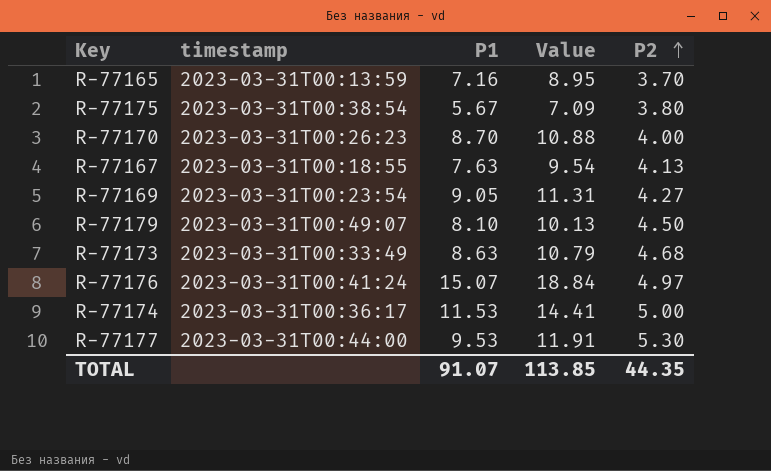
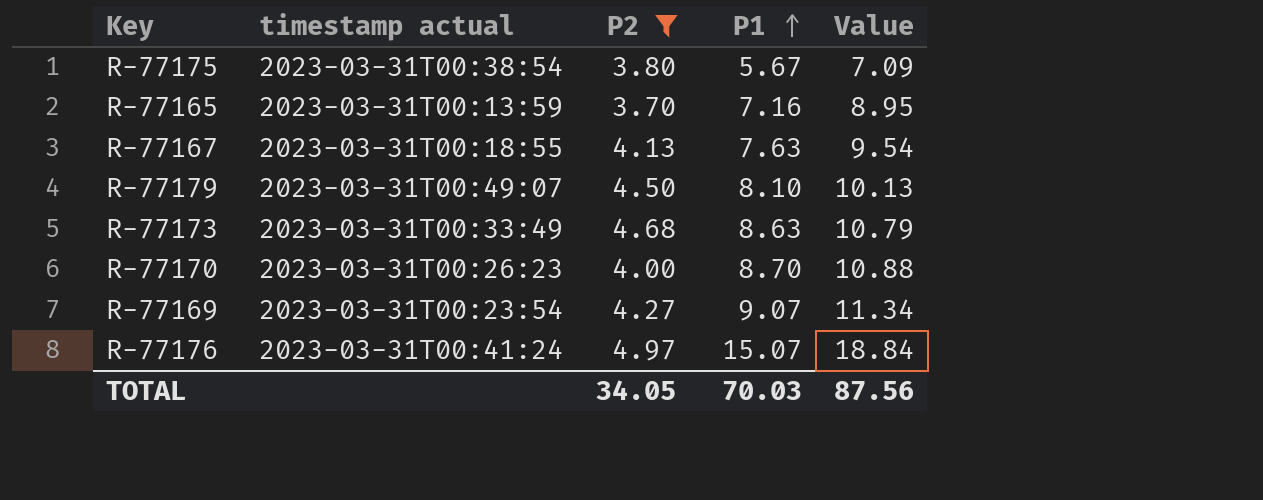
filter: none -> P2 <= 4.97
row order: P2 ascending -> P1 ascending
column name: timestamp -> timestamp actual
column P2 | position: 5 -> 3
R-77169 | P1: 9.05 -> 9.07
R-77169 | Value: 11.31 -> 11.34
TOTAL | P2: 44.35 -> 34.05
TOTAL | P1: 91.07 -> 70.03
TOTAL | Value: 113.85 -> 87.56

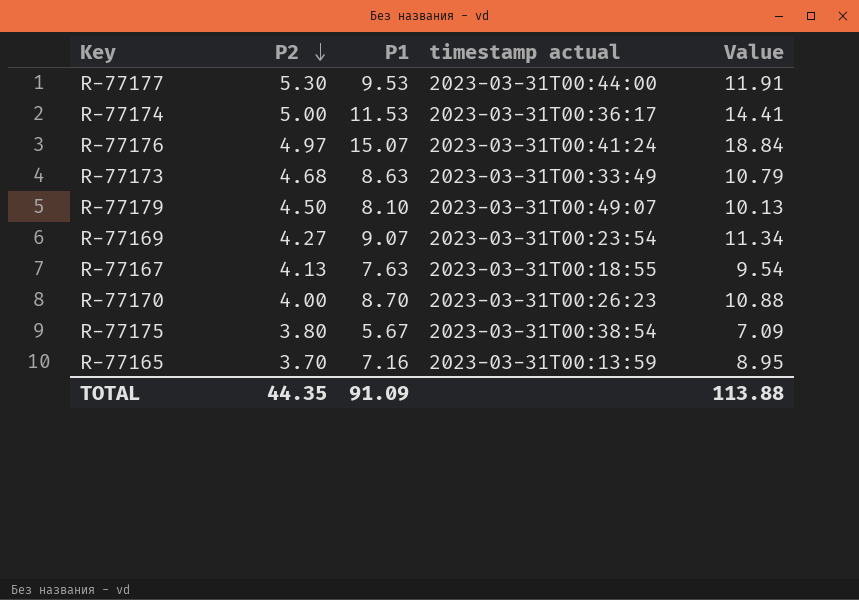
filter: P2 <= 4.97 -> none
row order: P1 ascending -> P2 descending
column timestamp actual | position: 2 -> 4
TOTAL | P2: 34.05 -> 44.35
TOTAL | P1: 70.03 -> 91.09
TOTAL | Value: 87.56 -> 113.88

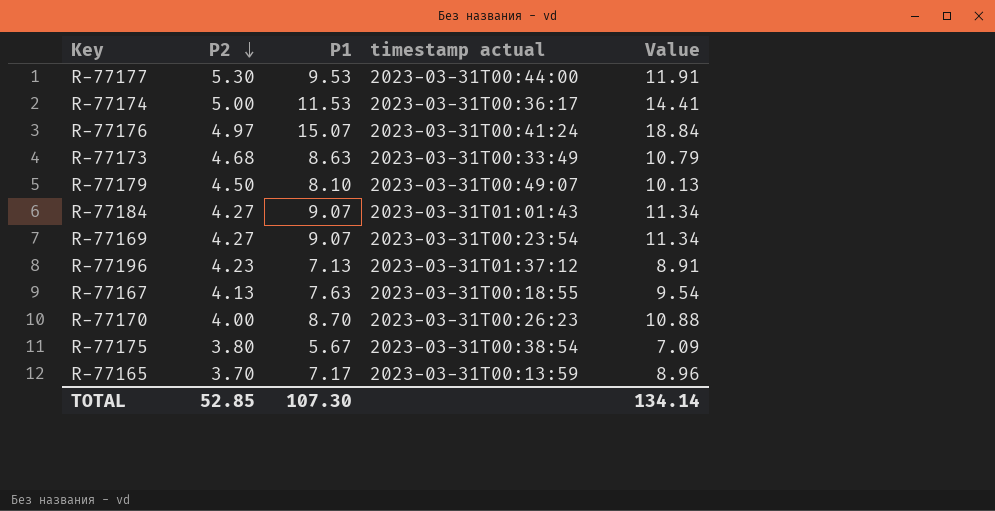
row R-77184: none -> 4.27 | 9.07 | 2023-03-31T01:01:43 | 11.34
row R-77196: none -> 4.23 | 7.13 | 2023-03-31T01:37:12 | 8.91
R-77165 | P1: 7.16 -> 7.17
R-77165 | Value: 8.95 -> 8.96
TOTAL | P2: 44.35 -> 52.85
TOTAL | P1: 91.09 -> 107.30
TOTAL | Value: 113.88 -> 134.14

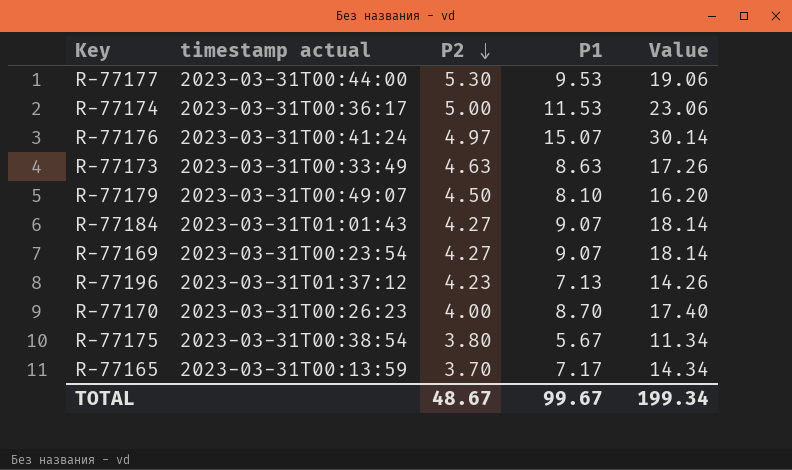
column timestamp actual | position: 4 -> 2
column Value | formula: [P1] * 1.25 -> [P1] * 2
row R-77167: 4.13 | 7.63 | 2023-03-31T00:18:55 | 9.54 -> none
R-77173 | P2: 4.68 -> 4.63
TOTAL | P2: 52.85 -> 48.67
TOTAL | P1: 107.30 -> 99.67
TOTAL | Value: 134.14 -> 199.34

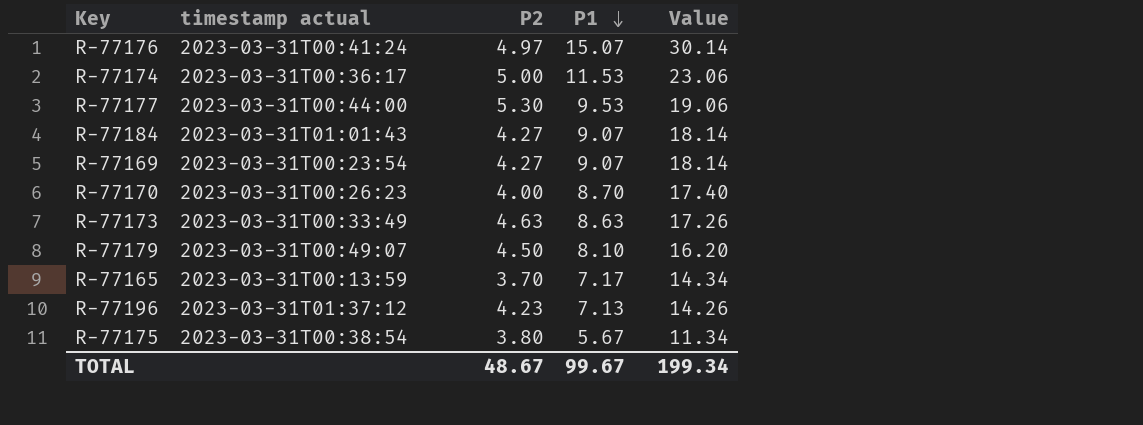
row order: P2 descending -> P1 descending

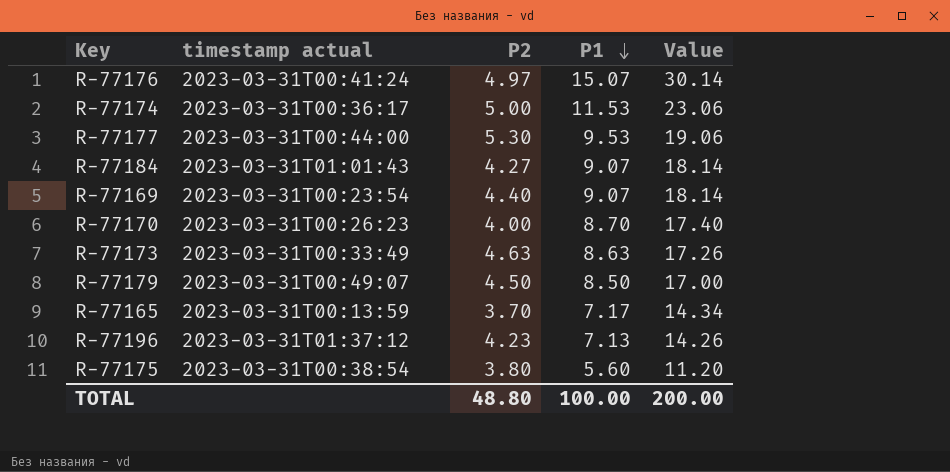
R-77169 | P2: 4.27 -> 4.40
R-77179 | P1: 8.10 -> 8.50
R-77179 | Value: 16.20 -> 17.00
R-77175 | P1: 5.67 -> 5.60
R-77175 | Value: 11.34 -> 11.20
TOTAL | P2: 48.67 -> 48.80
TOTAL | P1: 99.67 -> 100.00
TOTAL | Value: 199.34 -> 200.00

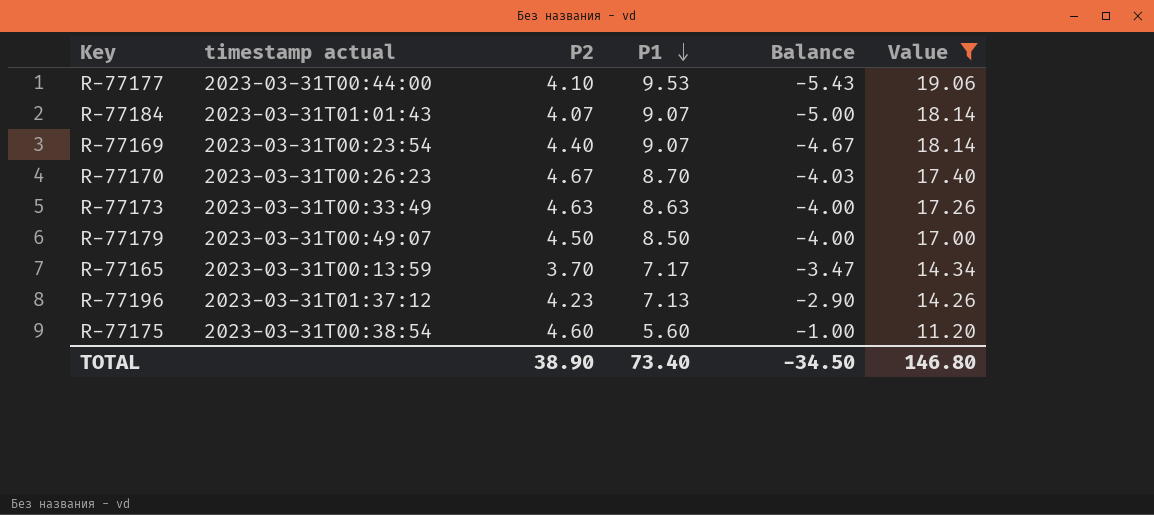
filter: none -> Value <= 19.06
column Balance | formula: none -> [P2] - [P1]
R-77177 | P2: 5.30 -> 4.10
R-77184 | P2: 4.27 -> 4.07
R-77170 | P2: 4.00 -> 4.67
R-77175 | P2: 3.80 -> 4.60
TOTAL | P2: 48.80 -> 38.90
TOTAL | P1: 100.00 -> 73.40
TOTAL | Value: 200.00 -> 146.80

